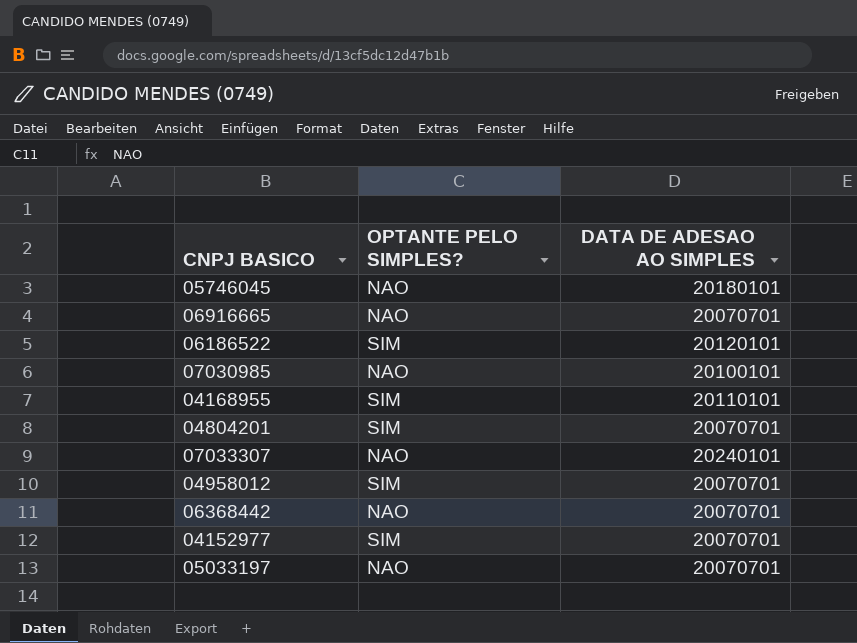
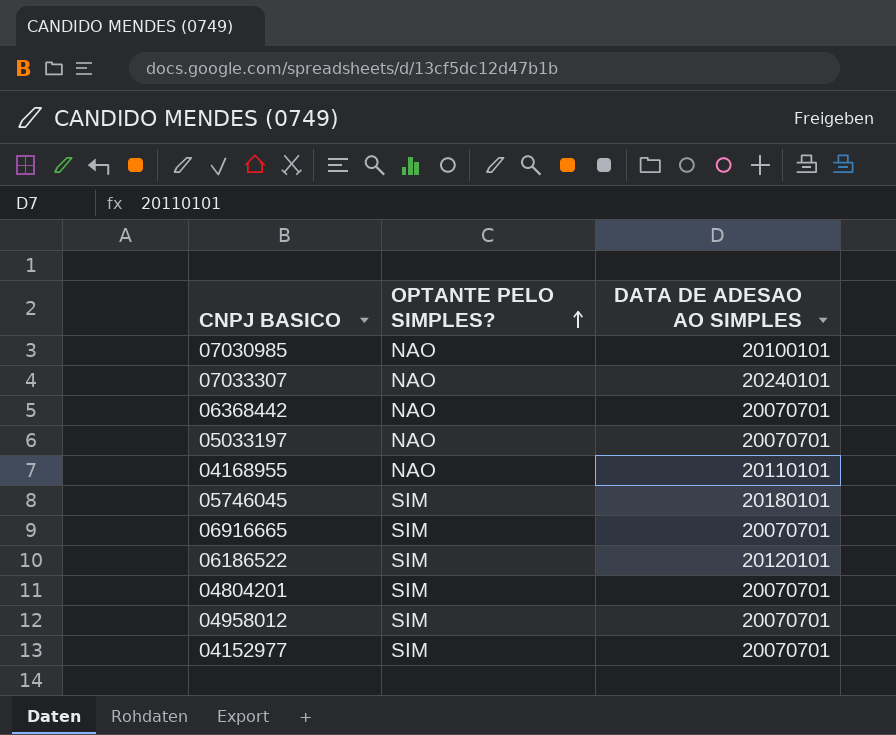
row order: none -> OPTANTE PELO SIMPLES? ascending
04168955 | OPTANTE PELO SIMPLES?: SIM -> NAO
05746045 | OPTANTE PELO SIMPLES?: NAO -> SIM
06916665 | OPTANTE PELO SIMPLES?: NAO -> SIM

